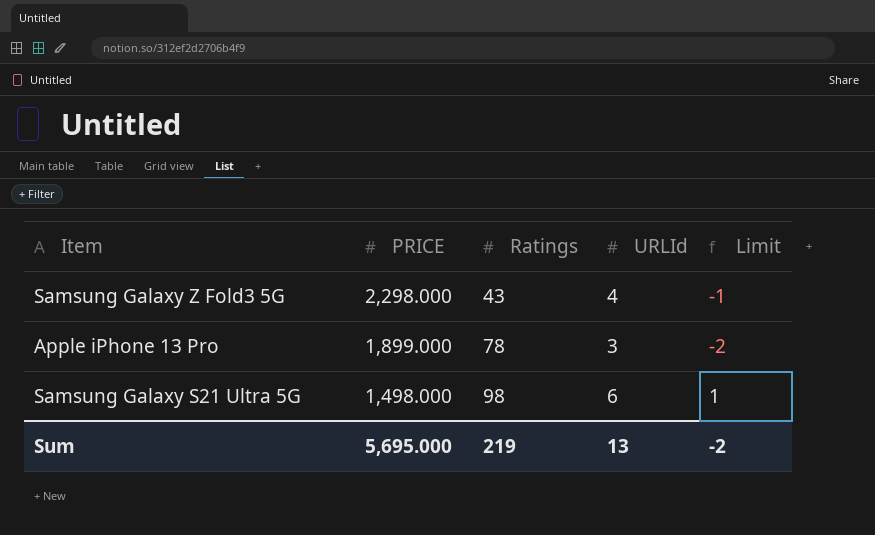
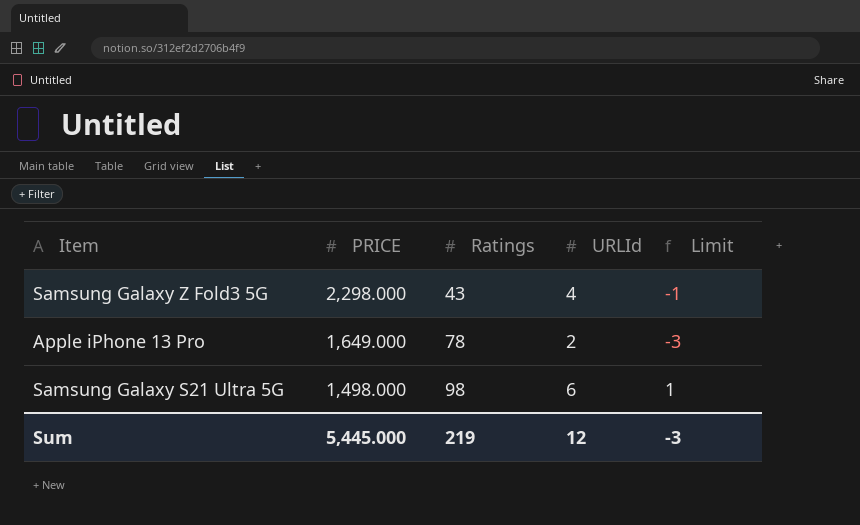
Apple iPhone 13 Pro | PRICE: 1,899.000 -> 1,649.000
Apple iPhone 13 Pro | URLId: 3 -> 2
Apple iPhone 13 Pro | Limit: -2 -> -3
Sum | PRICE: 5,695.000 -> 5,445.000
Sum | URLId: 13 -> 12
Sum | Limit: -2 -> -3

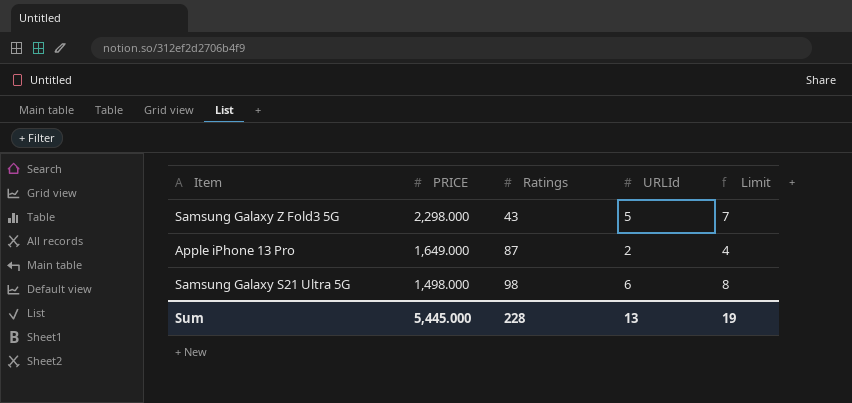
column Limit | formula: [URLId] - 5 -> [URLId] + 2
Samsung Galaxy Z Fold3 5G | URLId: 4 -> 5
Apple iPhone 13 Pro | Ratings: 78 -> 87
Sum | Ratings: 219 -> 228
Sum | URLId: 12 -> 13
Sum | Limit: -3 -> 19

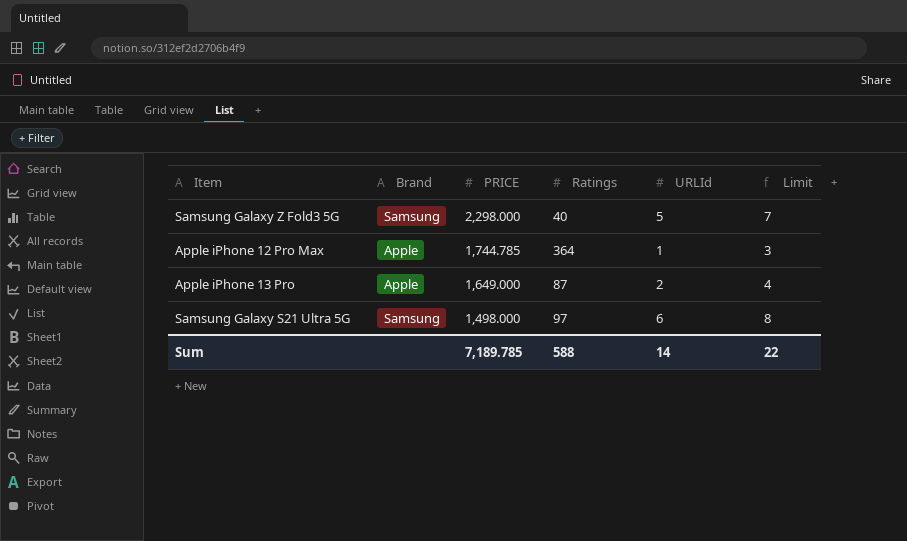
column Brand | position: none -> 2
Samsung Galaxy Z Fold3 5G | Ratings: 43 -> 40
row Apple iPhone 12 Pro Max: none -> Apple | 1,744.785 | 364 | 1 | 3
Samsung Galaxy S21 Ultra 5G | Ratings: 98 -> 97
Sum | PRICE: 5,445.000 -> 7,189.785
Sum | Ratings: 228 -> 588
Sum | URLId: 13 -> 14
Sum | Limit: 19 -> 22

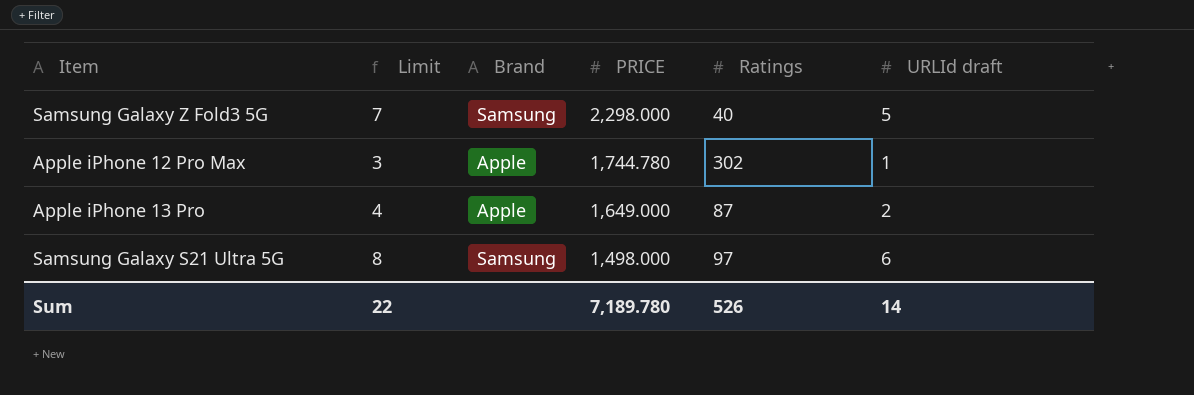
column Limit | position: 6 -> 2
column name: URLId -> URLId draft
Apple iPhone 12 Pro Max | PRICE: 1,744.785 -> 1,744.780
Apple iPhone 12 Pro Max | Ratings: 364 -> 302
Sum | PRICE: 7,189.785 -> 7,189.780
Sum | Ratings: 588 -> 526

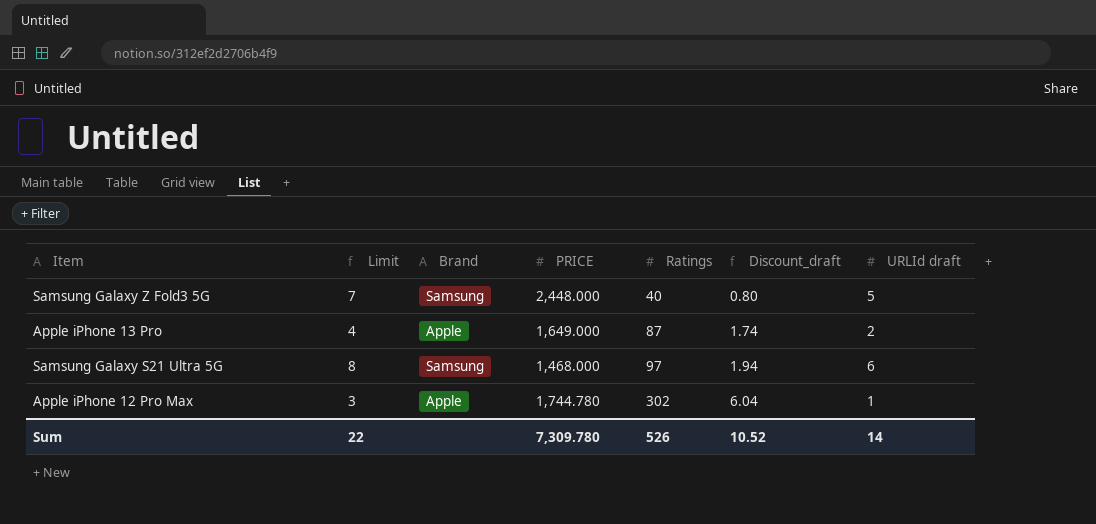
row order: PRICE descending -> Ratings ascending
column Discount_draft | formula: none -> [Ratings] * 0.02
Samsung Galaxy Z Fold3 5G | PRICE: 2,298.000 -> 2,448.000
Samsung Galaxy S21 Ultra 5G | PRICE: 1,498.000 -> 1,468.000
Sum | PRICE: 7,189.780 -> 7,309.780

